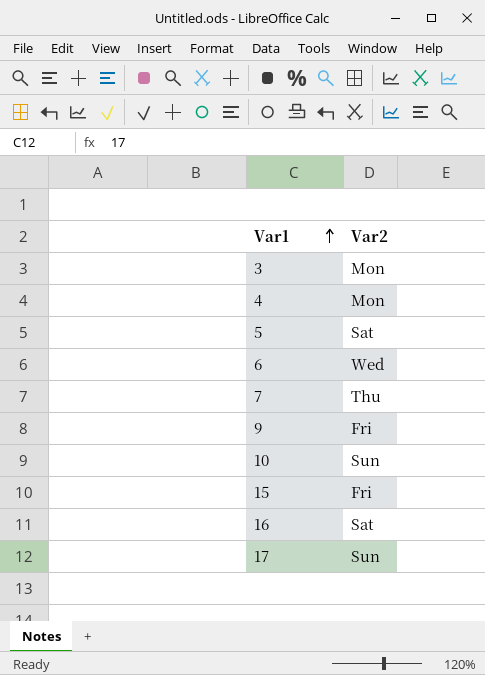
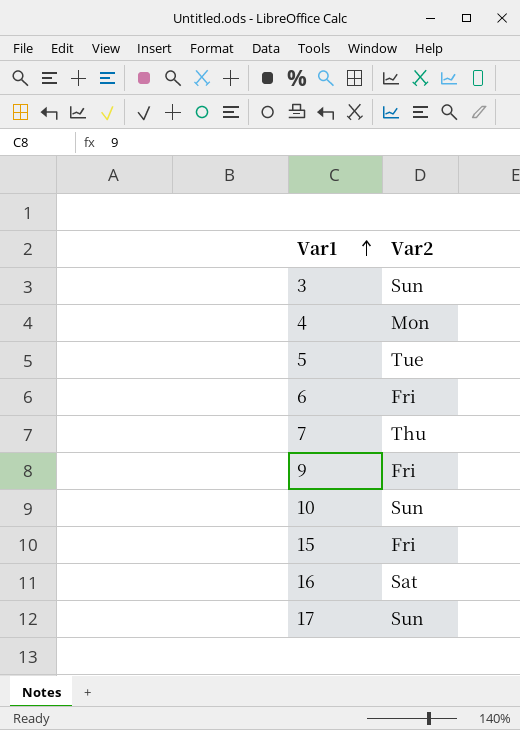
3 | Var2: Mon -> Sun
5 | Var2: Sat -> Tue
6 | Var2: Wed -> Fri

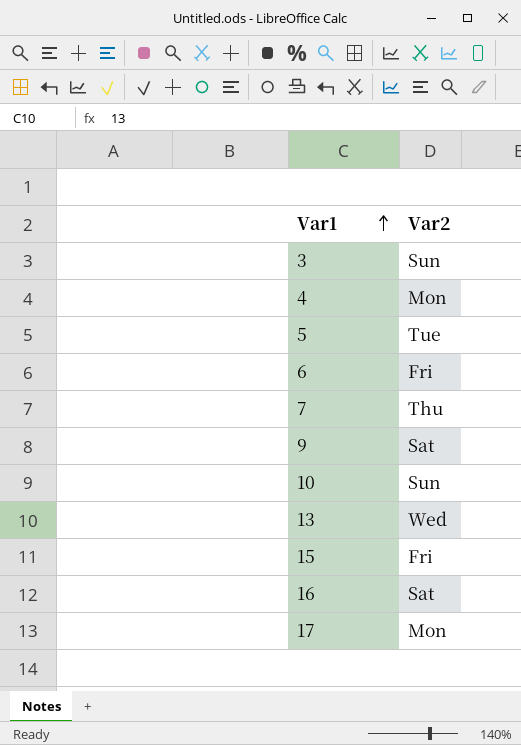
9 | Var2: Fri -> Sat
row 13: none -> Wed
17 | Var2: Sun -> Mon

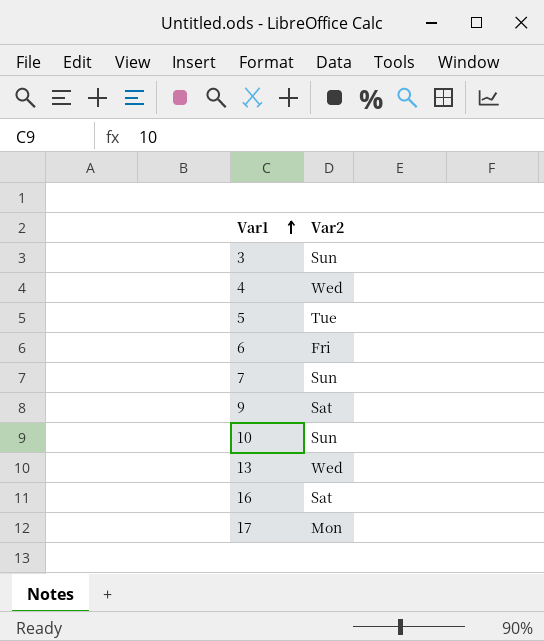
row 15: Fri -> none
4 | Var2: Mon -> Wed
7 | Var2: Thu -> Sun

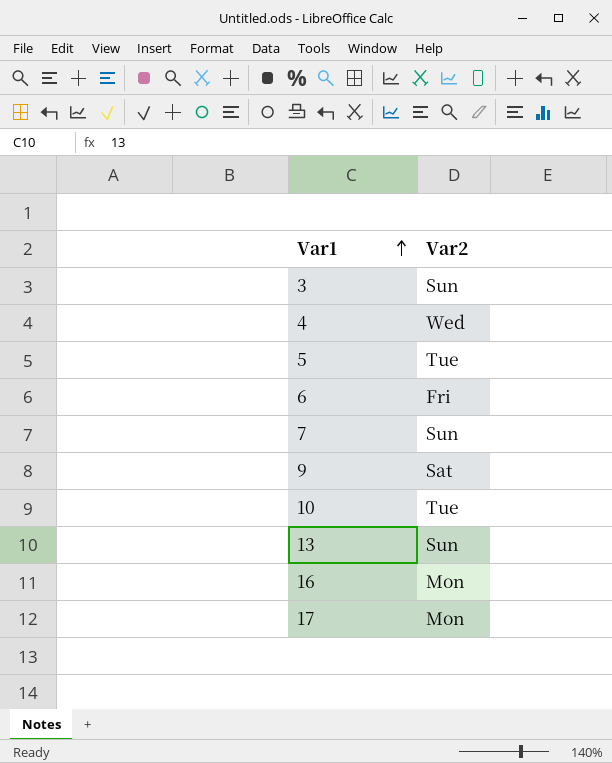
10 | Var2: Sun -> Tue
13 | Var2: Wed -> Sun
16 | Var2: Sat -> Mon

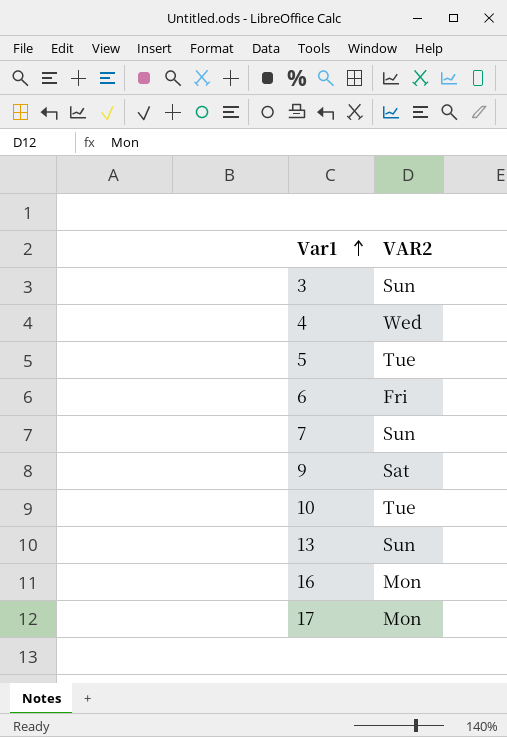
column name: Var2 -> VAR2

